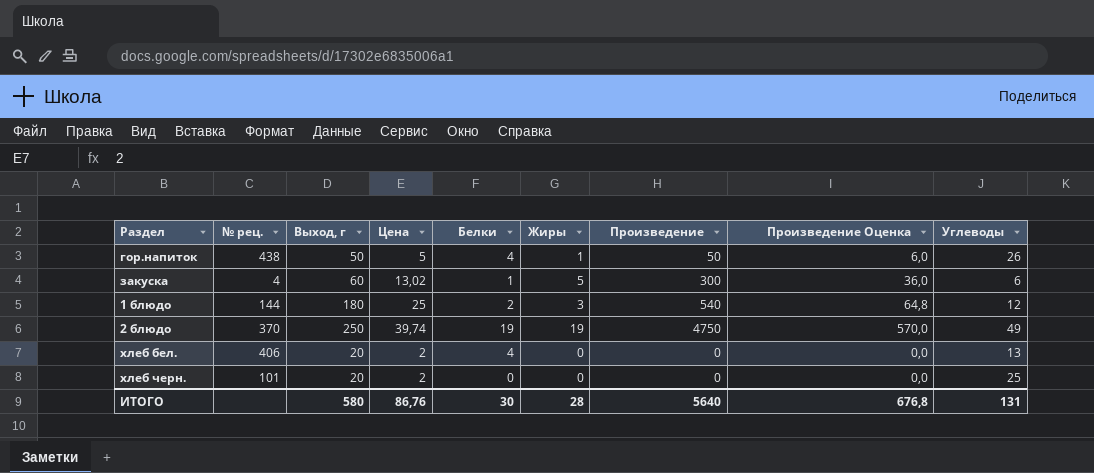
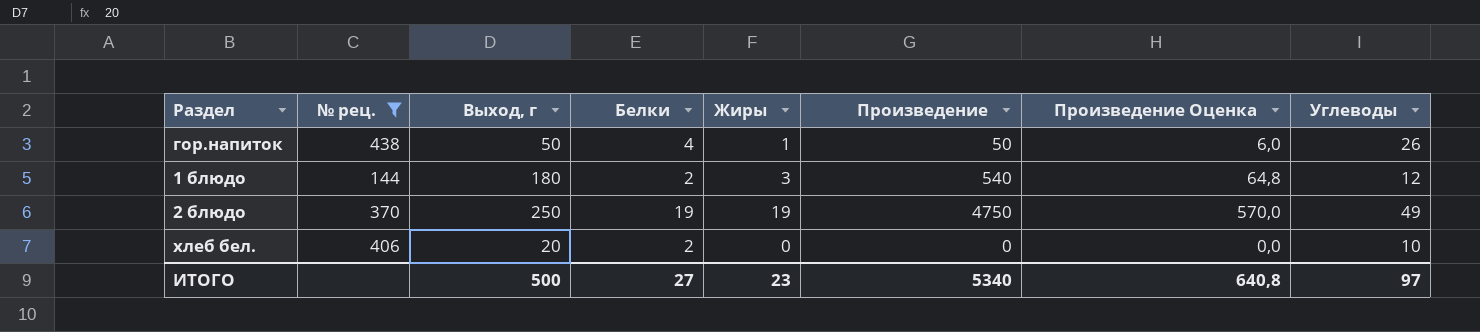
filter: none -> № рец. >= 144
column Цена | position: 4 -> none
хлеб бел. | Белки: 4 -> 2
хлеб бел. | Углеводы: 13 -> 10
ИТОГО | Выход, г: 580 -> 500
ИТОГО | Белки: 30 -> 27
ИТОГО | Жиры: 28 -> 23
ИТОГО | Произведение: 5640 -> 5340
ИТОГО | Произведение Оценка: 676,8 -> 640,8
ИТОГО | Углеводы: 131 -> 97

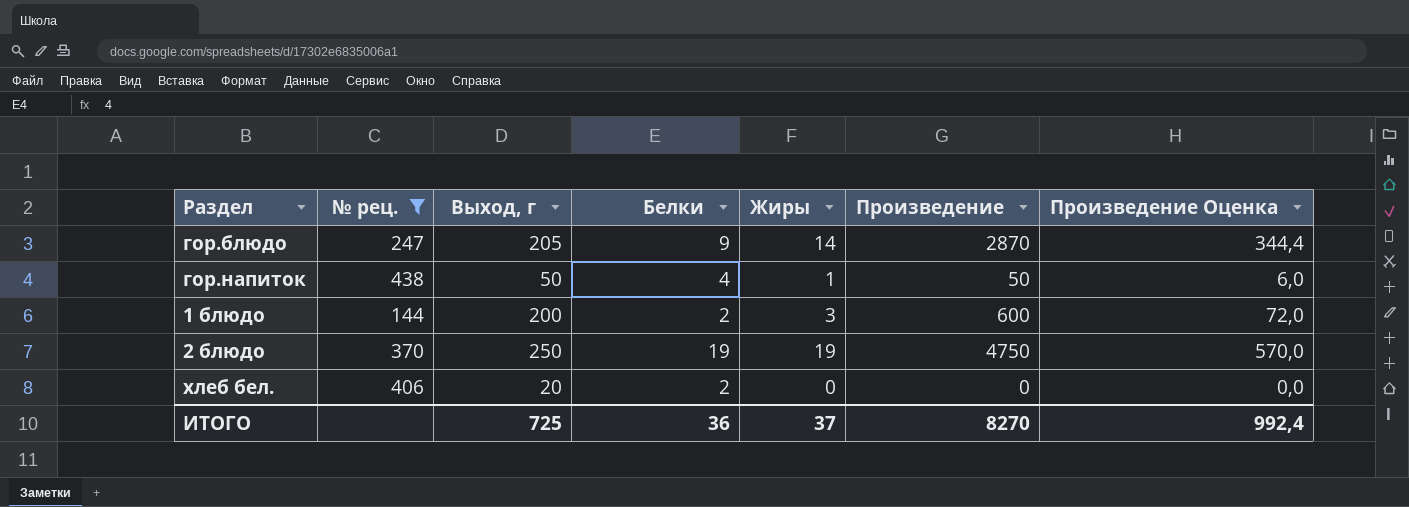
column Углеводы | position: 8 -> none
row гор.блюдо: none -> 247 | 205 | 9 | 14 | 2870 | 344,4
1 блюдо | Выход, г: 180 -> 200
1 блюдо | Произведение: 540 -> 600
1 блюдо | Произведение Оценка: 64,8 -> 72,0
ИТОГО | Выход, г: 500 -> 725
ИТОГО | Белки: 27 -> 36
ИТОГО | Жиры: 23 -> 37
ИТОГО | Произведение: 5340 -> 8270
ИТОГО | Произведение Оценка: 640,8 -> 992,4

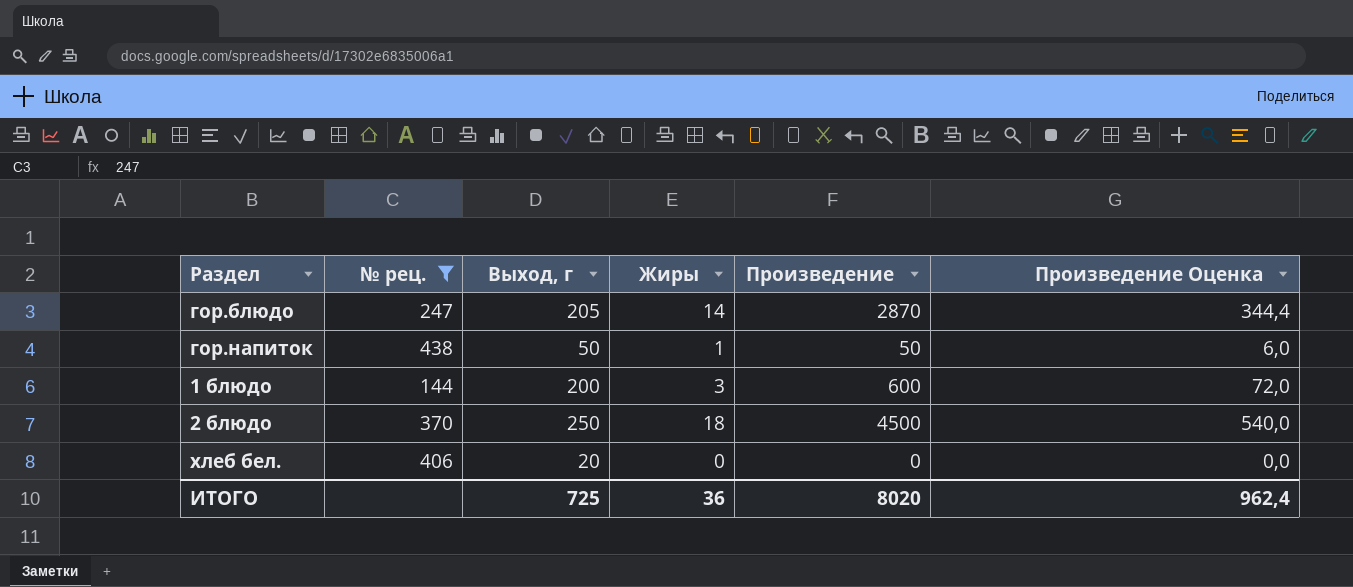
column Белки | position: 4 -> none
2 блюдо | Жиры: 19 -> 18
2 блюдо | Произведение: 4750 -> 4500
2 блюдо | Произведение Оценка: 570,0 -> 540,0
ИТОГО | Жиры: 37 -> 36
ИТОГО | Произведение: 8270 -> 8020
ИТОГО | Произведение Оценка: 992,4 -> 962,4

